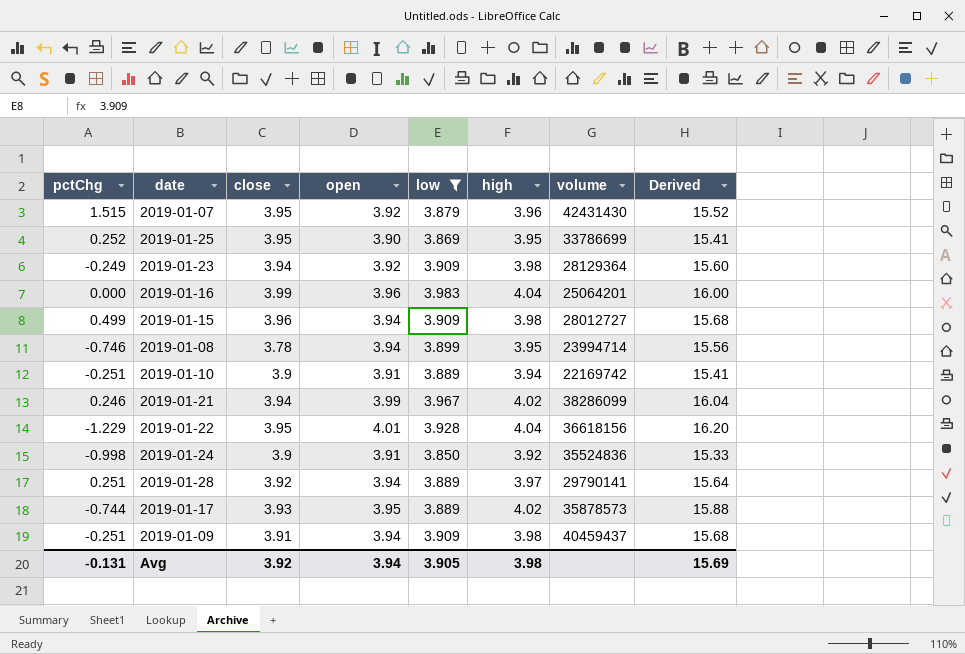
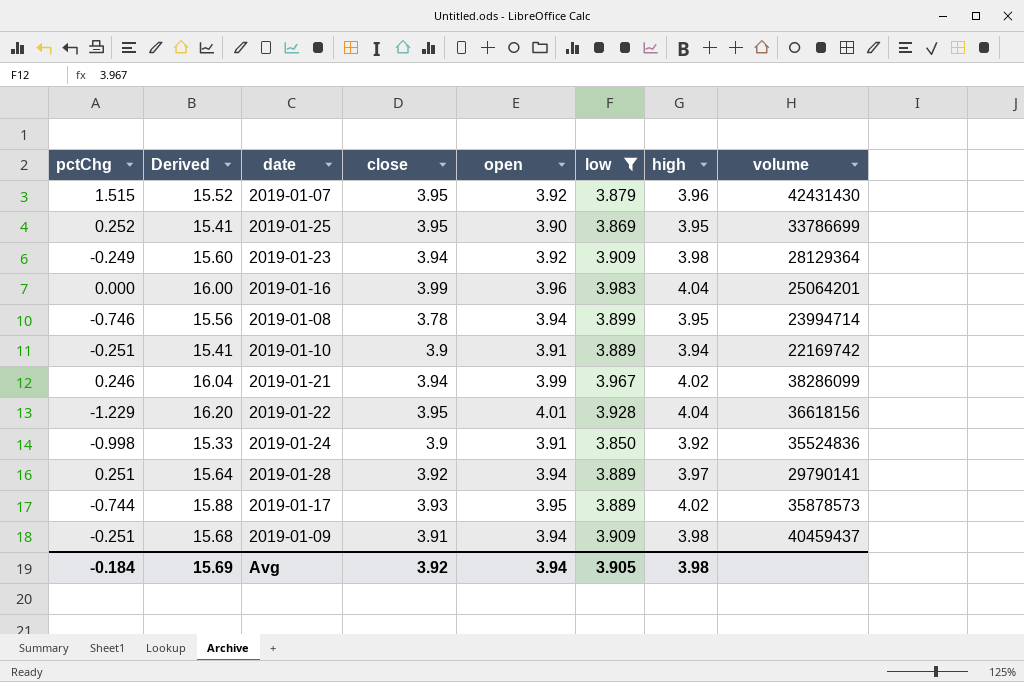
column Derived | position: 8 -> 2
row 2019-01-15: 0.499 | 3.96 | 3.94 | 3.909 | 3.98 | 28012727 | 15.68 -> none
Avg | pctChg: -0.131 -> -0.184

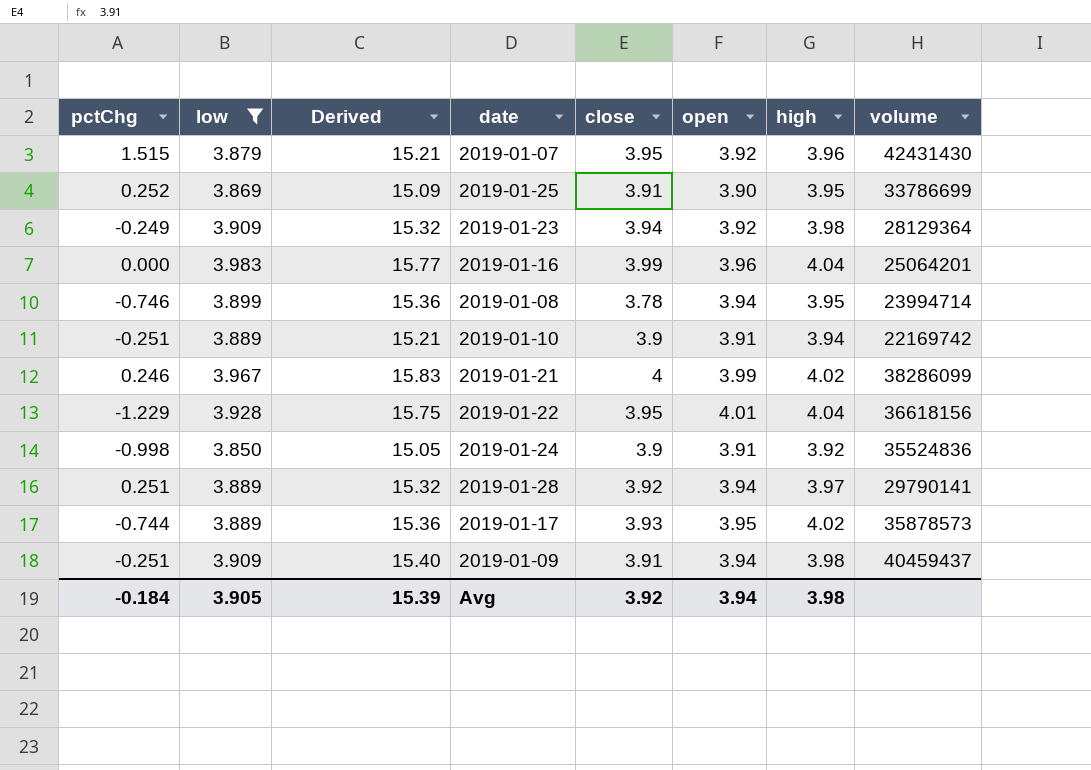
column low | position: 6 -> 2
column Derived | formula: [open] * [high] -> [low] * [open]
2019-01-25 | close: 3.95 -> 3.91
2019-01-21 | close: 3.94 -> 4
Avg | Derived: 15.69 -> 15.39

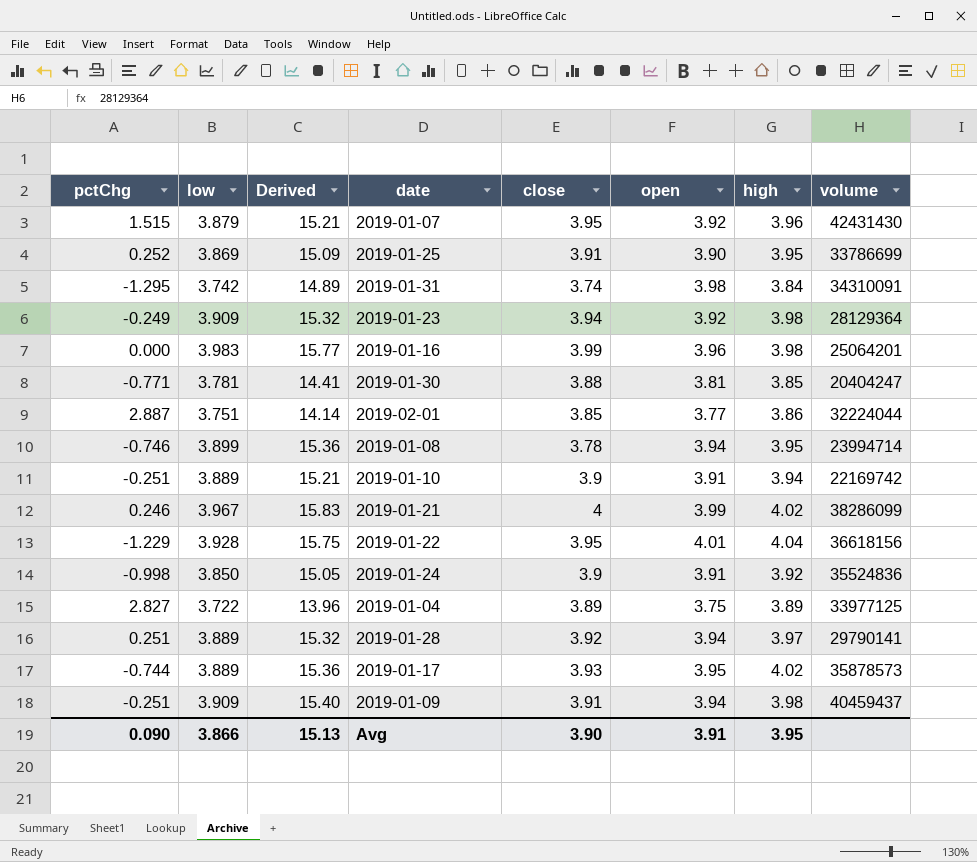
filter: low >= 3.850 -> none
2019-01-16 | high: 4.04 -> 3.98
Avg | pctChg: -0.184 -> 0.090
Avg | low: 3.905 -> 3.866
Avg | Derived: 15.39 -> 15.13
Avg | close: 3.92 -> 3.90
Avg | open: 3.94 -> 3.91
Avg | high: 3.98 -> 3.95

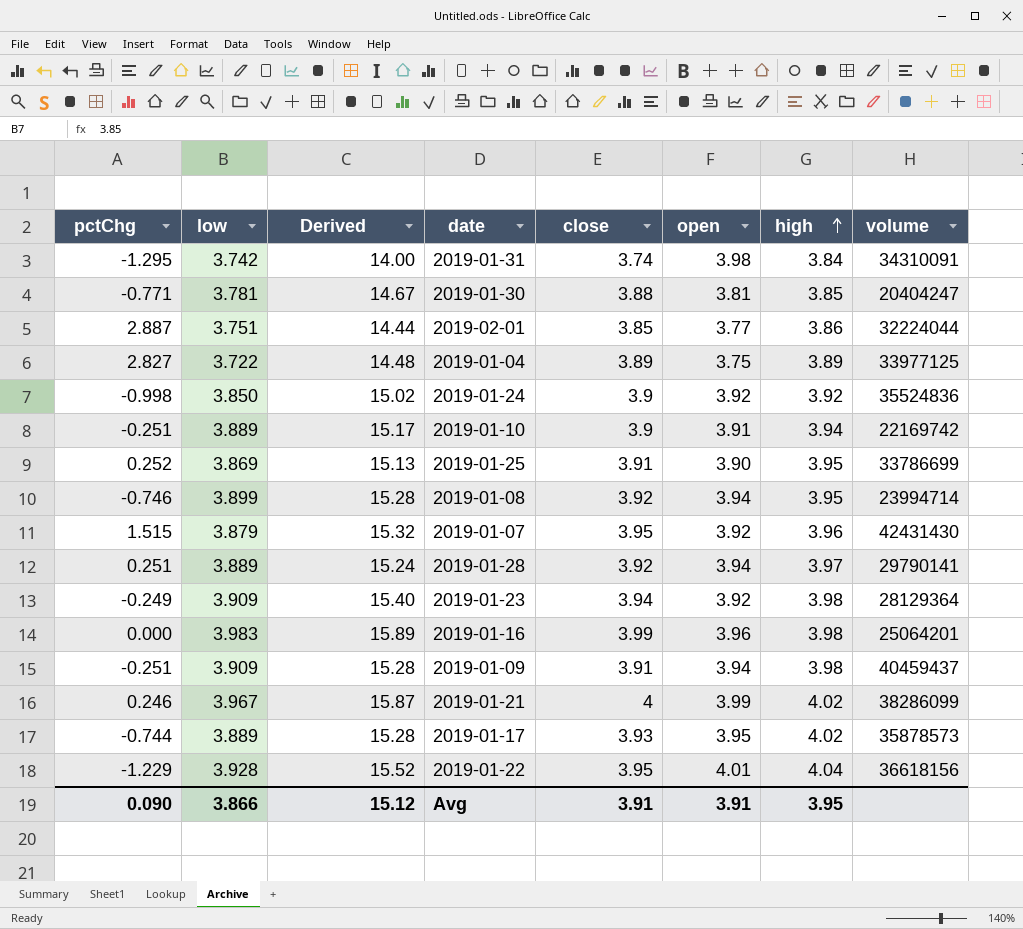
row order: none -> high ascending
column Derived | formula: [low] * [open] -> [low] * [close]
2019-01-24 | open: 3.91 -> 3.92
2019-01-08 | close: 3.78 -> 3.92
Avg | Derived: 15.13 -> 15.12
Avg | close: 3.90 -> 3.91

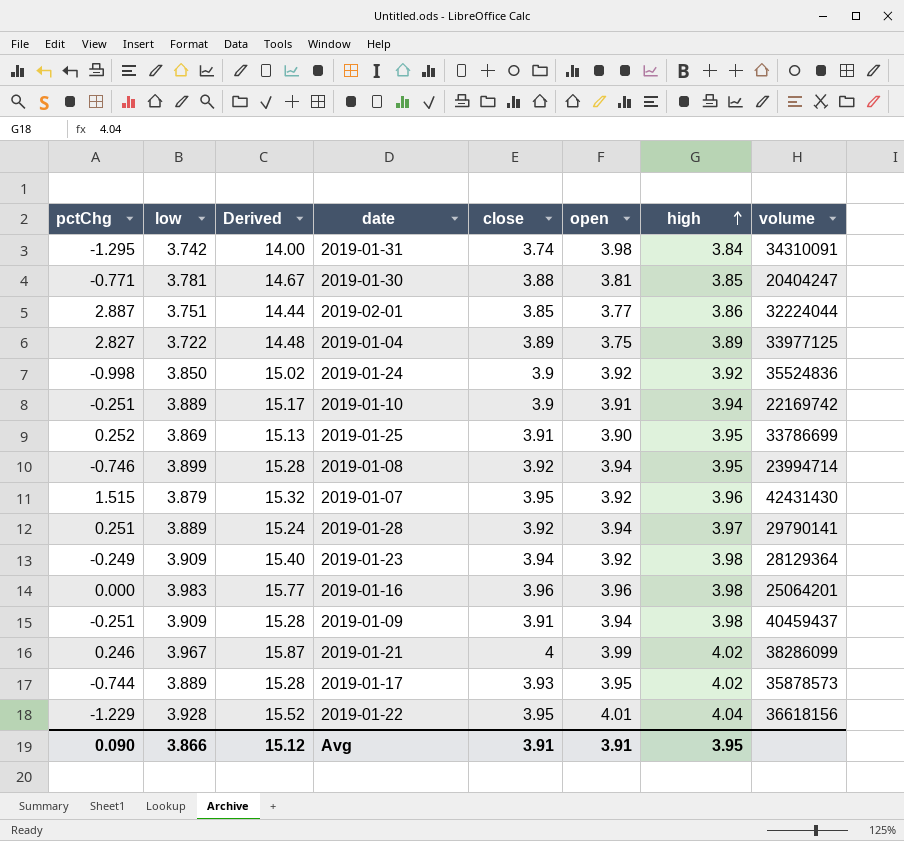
2019-01-16 | Derived: 15.89 -> 15.77
2019-01-16 | close: 3.99 -> 3.96

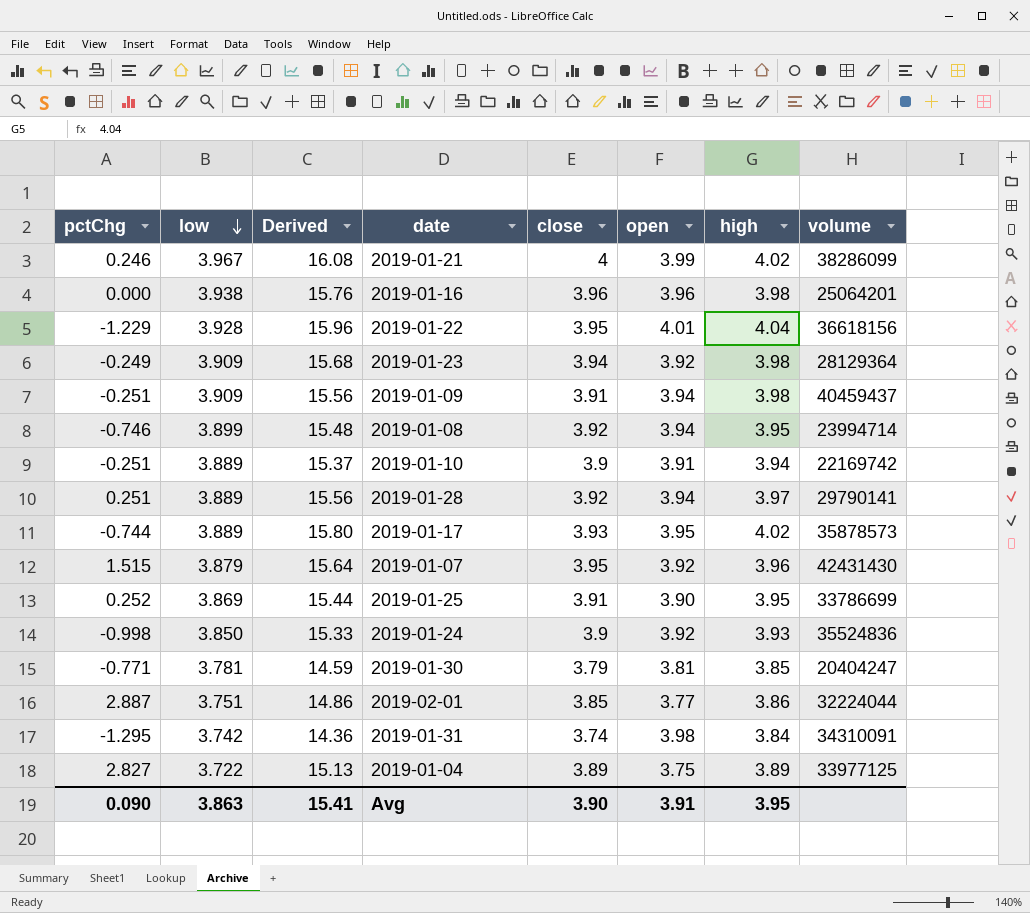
row order: high ascending -> low descending
column Derived | formula: [low] * [close] -> [close] * [high]
2019-01-16 | low: 3.983 -> 3.938
2019-01-24 | high: 3.92 -> 3.93
2019-01-30 | close: 3.88 -> 3.79
Avg | low: 3.866 -> 3.863
Avg | Derived: 15.12 -> 15.41
Avg | close: 3.91 -> 3.90

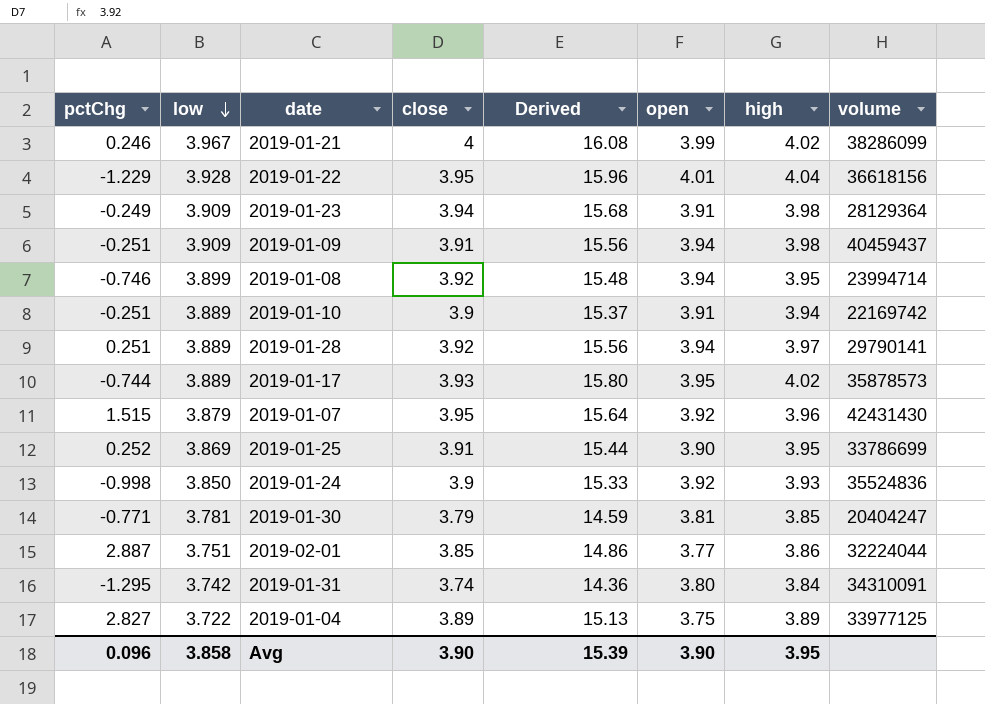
column Derived | position: 3 -> 5
row 2019-01-16: 0.000 | 3.938 | 15.76 | 3.96 | 3.96 | 3.98 | 25064201 -> none
2019-01-23 | open: 3.92 -> 3.91
2019-01-31 | open: 3.98 -> 3.80
Avg | pctChg: 0.090 -> 0.096
Avg | low: 3.863 -> 3.858
Avg | Derived: 15.41 -> 15.39
Avg | open: 3.91 -> 3.90

